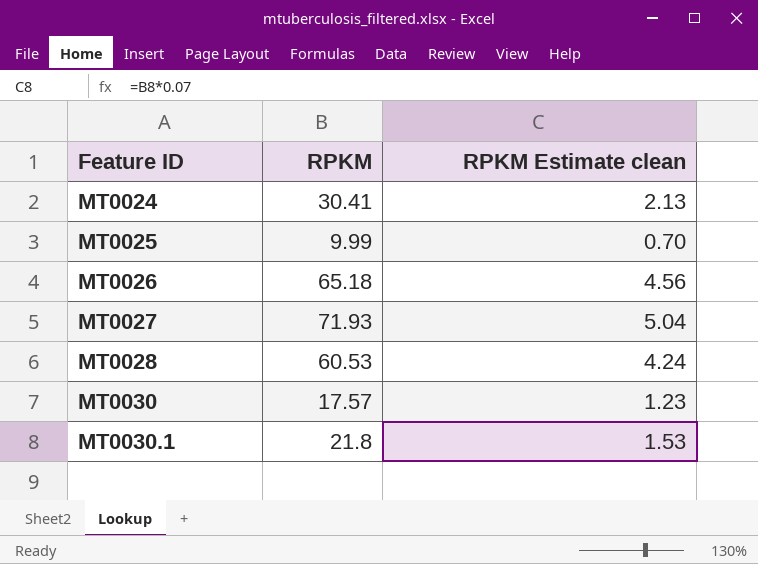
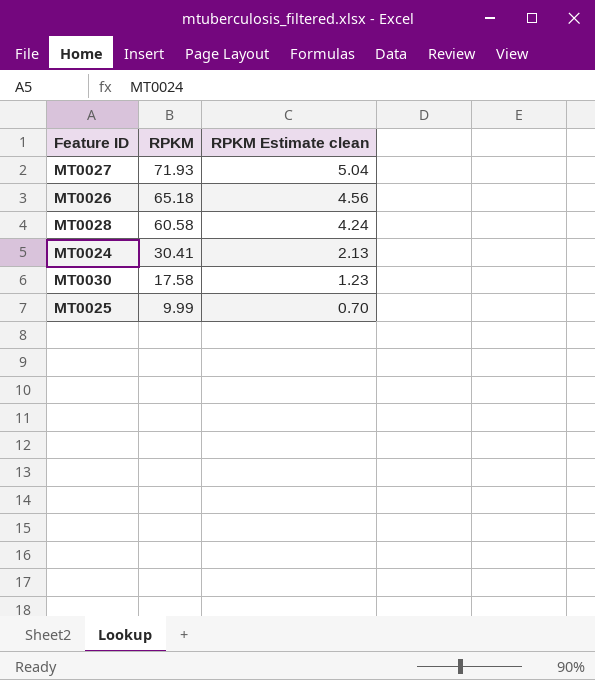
row order: Feature ID ascending -> RPKM descending
row MT0030.1: 21.8 | 1.53 -> none
MT0028 | RPKM: 60.53 -> 60.58
MT0030 | RPKM: 17.57 -> 17.58

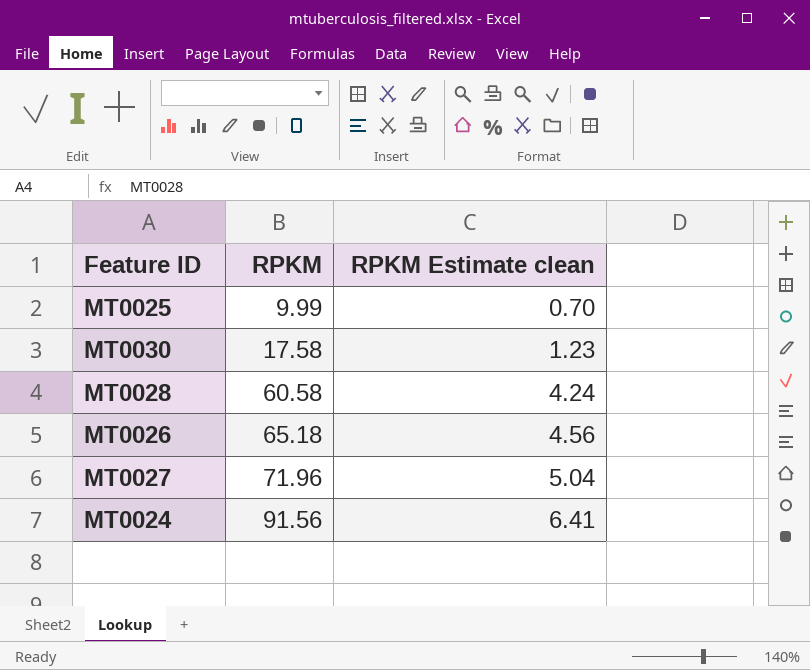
row order: RPKM descending -> RPKM ascending
MT0027 | RPKM: 71.93 -> 71.96
MT0024 | RPKM: 30.41 -> 91.56
MT0024 | RPKM Estimate clean: 2.13 -> 6.41

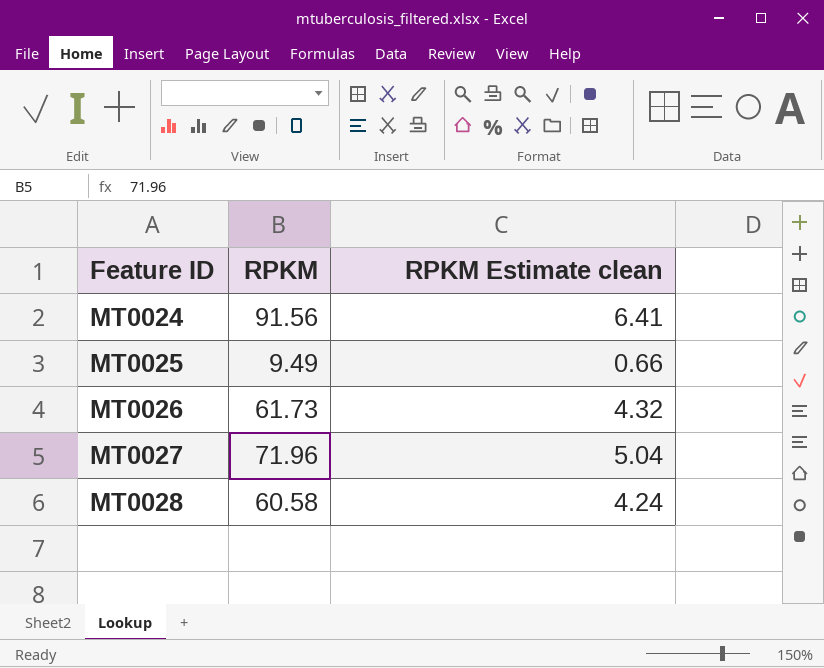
row order: RPKM ascending -> Feature ID ascending
row MT0030: 17.58 | 1.23 -> none
MT0025 | RPKM: 9.99 -> 9.49
MT0025 | RPKM Estimate clean: 0.70 -> 0.66
MT0026 | RPKM: 65.18 -> 61.73
MT0026 | RPKM Estimate clean: 4.56 -> 4.32

